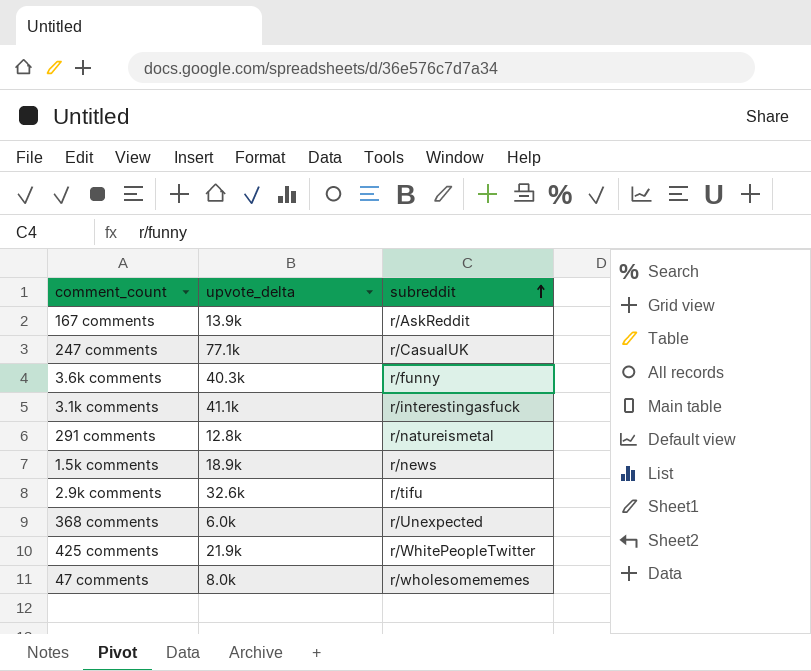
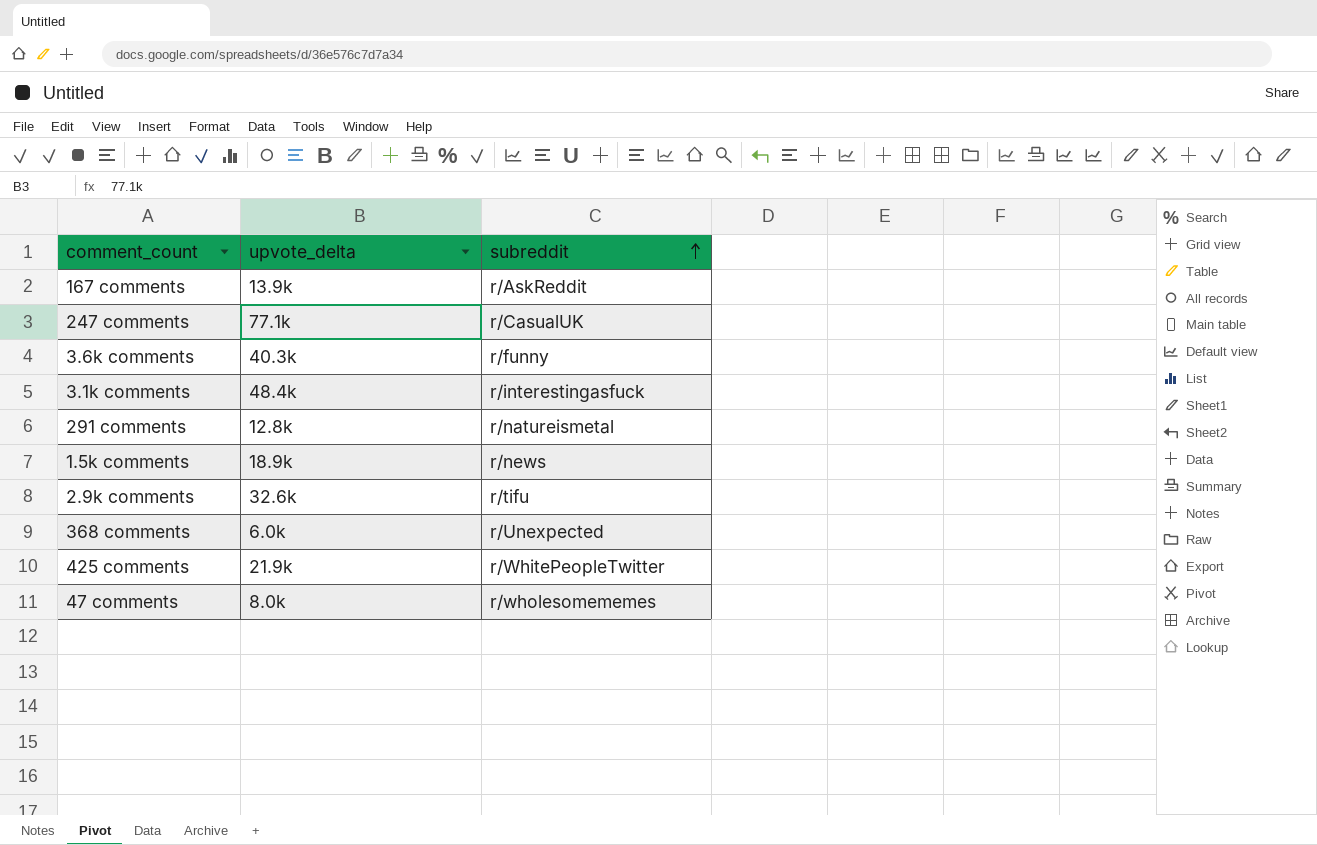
3.1k comments | upvote_delta: 41.1k -> 48.4k

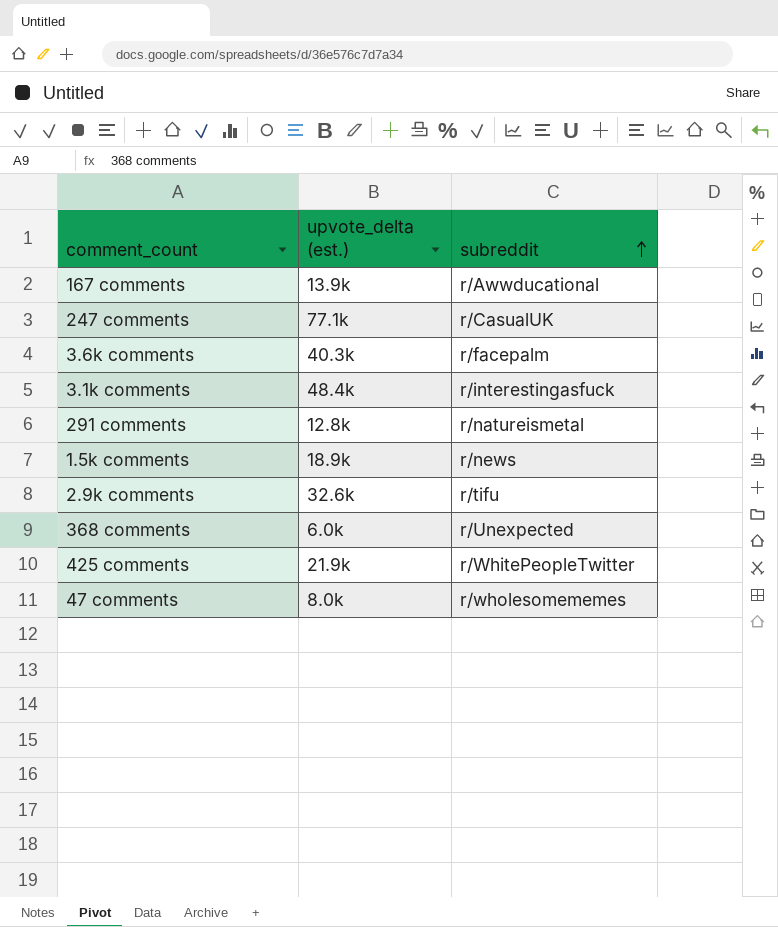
column name: upvote_delta -> upvote_delta (est.)
167 comments | subreddit: r/AskReddit -> r/Awwducational
3.6k comments | subreddit: r/funny -> r/facepalm

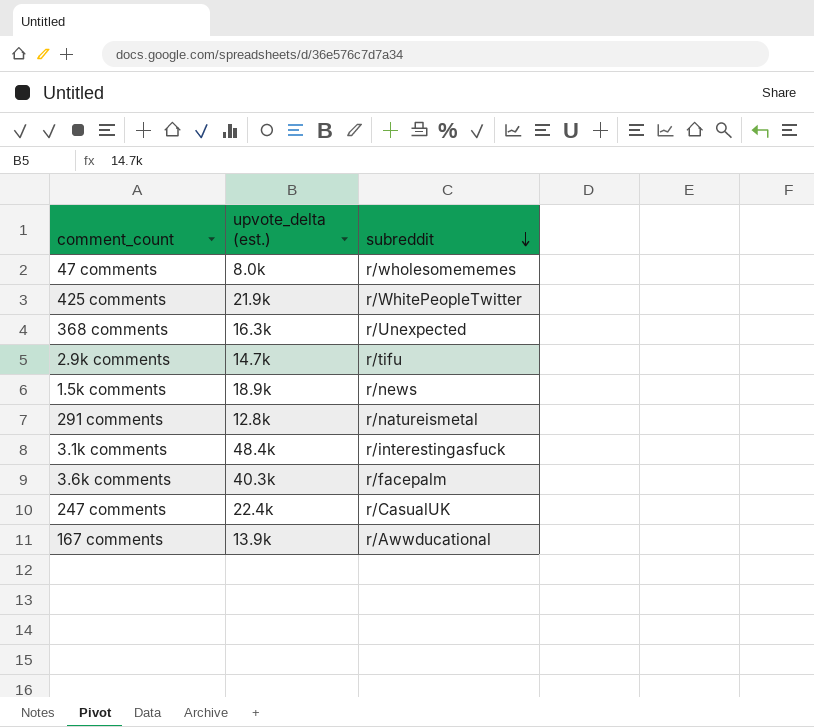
row order: subreddit ascending -> subreddit descending
368 comments | upvote_delta (est.): 6.0k -> 16.3k
2.9k comments | upvote_delta (est.): 32.6k -> 14.7k
247 comments | upvote_delta (est.): 77.1k -> 22.4k

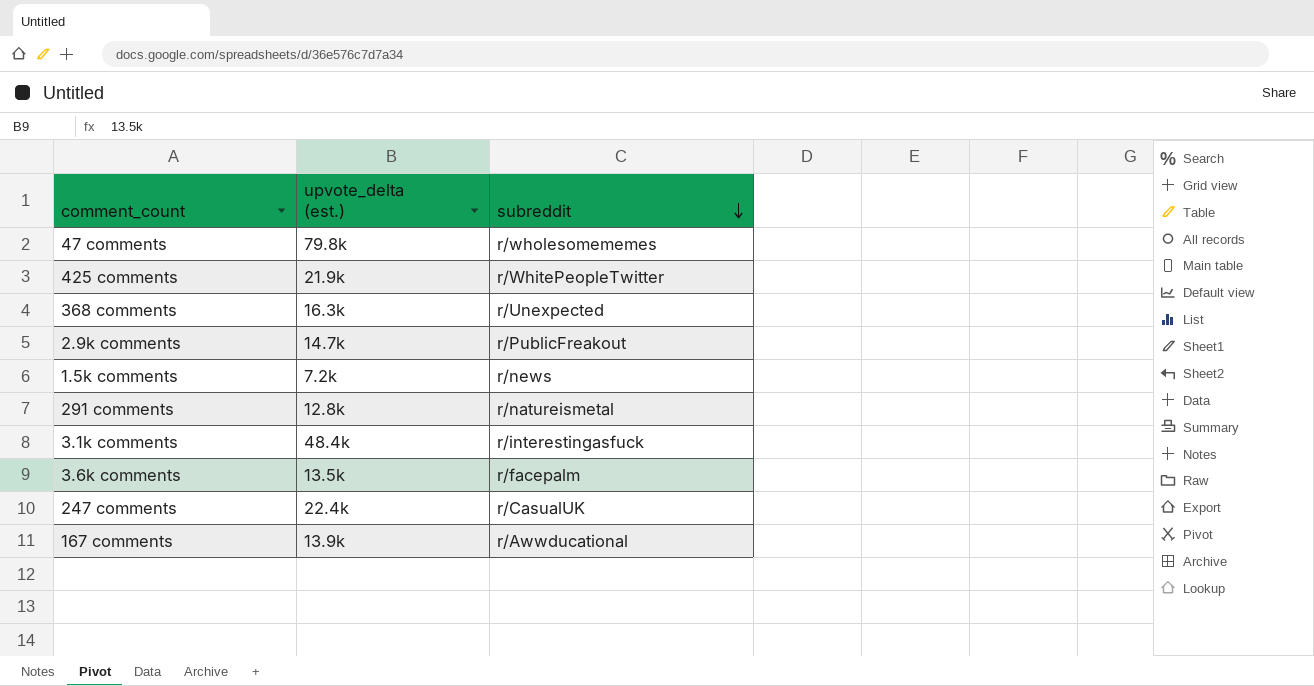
47 comments | upvote_delta (est.): 8.0k -> 79.8k
2.9k comments | subreddit: r/tifu -> r/PublicFreakout
1.5k comments | upvote_delta (est.): 18.9k -> 7.2k
3.6k comments | upvote_delta (est.): 40.3k -> 13.5k

